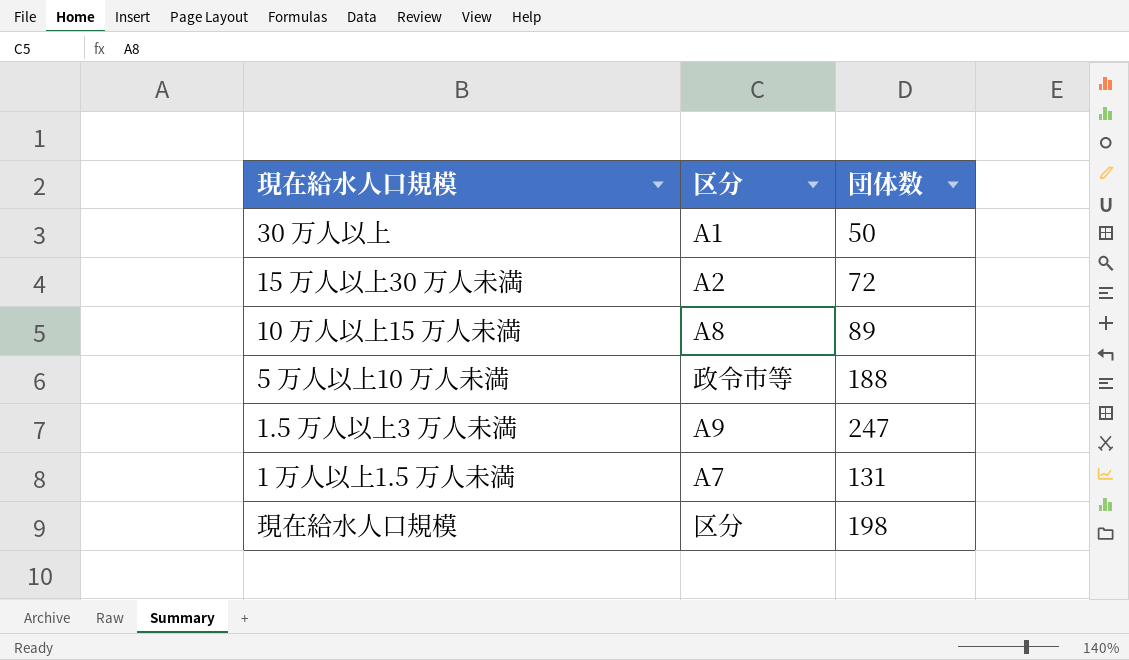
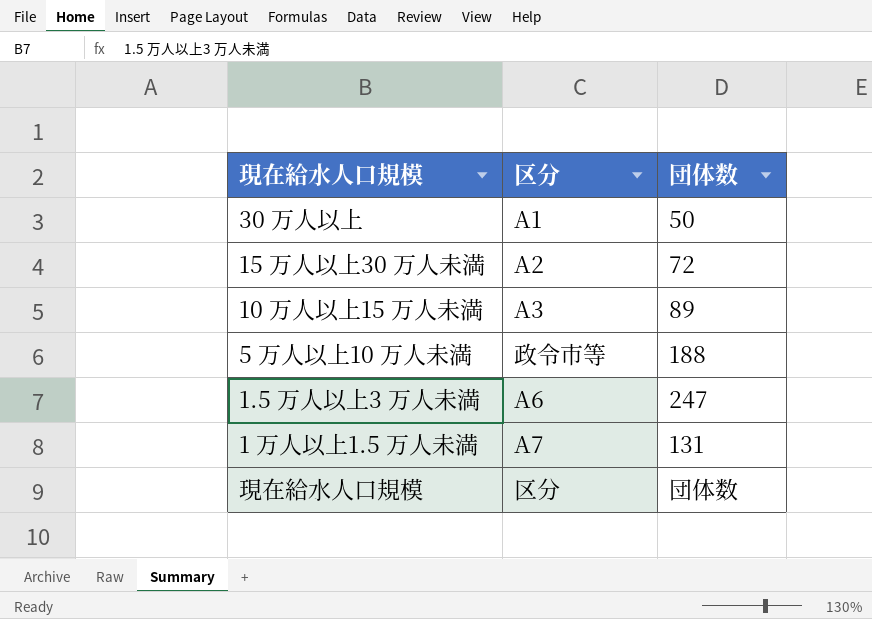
10 万人以上15 万人未満 | 区分: A8 -> A3
1.5 万人以上3 万人未満 | 区分: A9 -> A6
現在給水人口規模 | 団体数: 198 -> 団体数

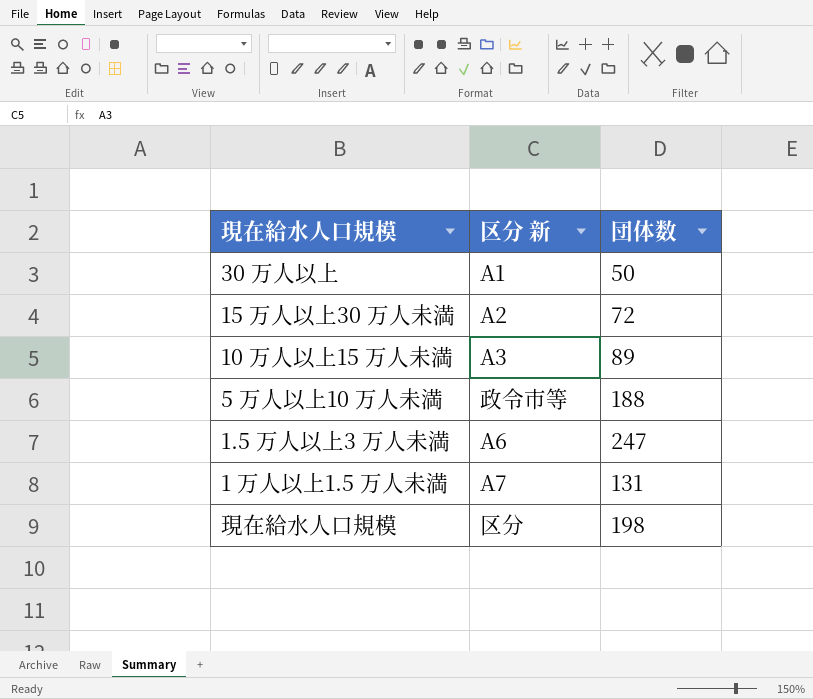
column name: 区分 -> 区分 新
現在給水人口規模 | 団体数: 団体数 -> 198

